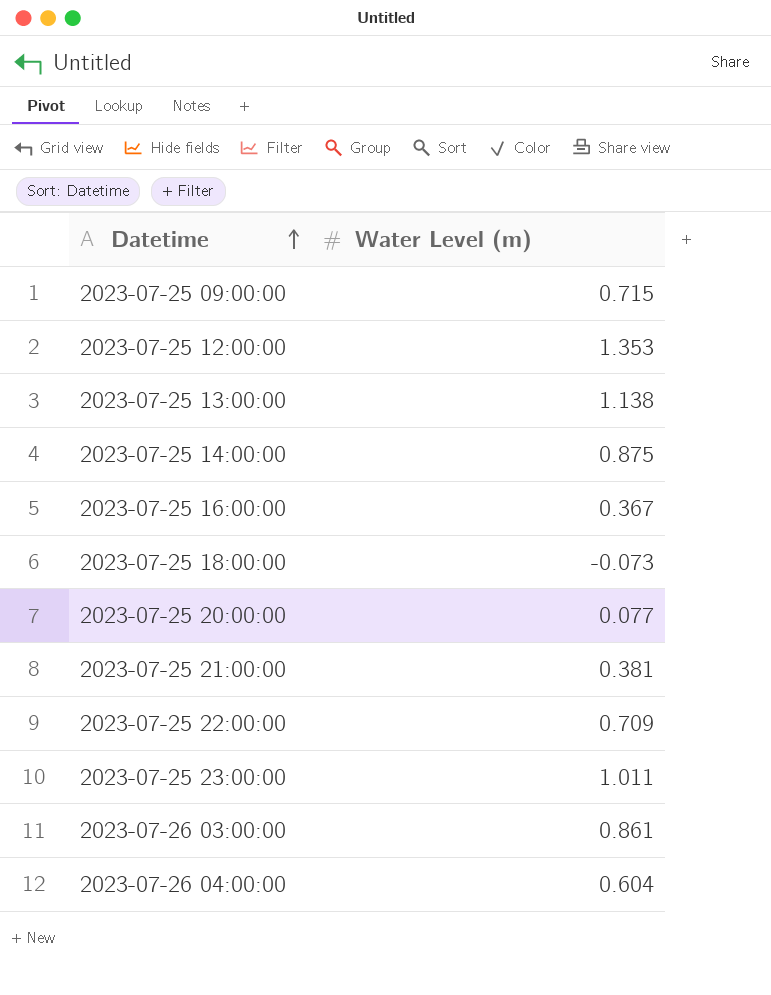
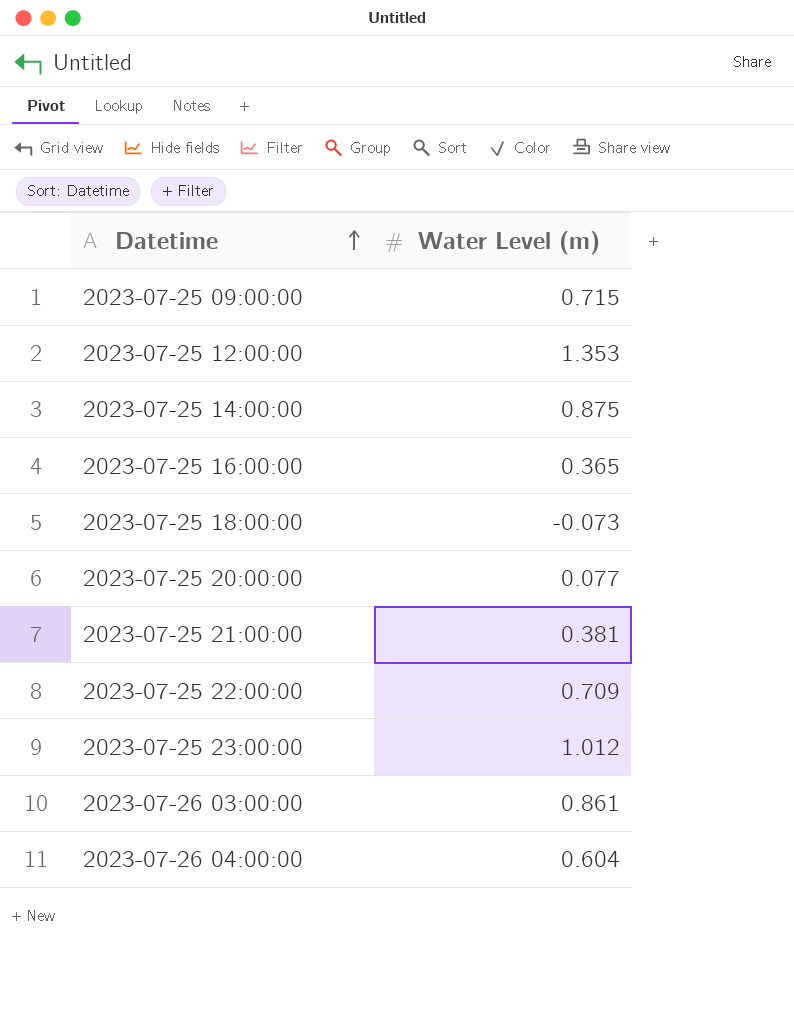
row 2023-07-25 13:00:00: 1.138 -> none
2023-07-25 16:00:00 | Water Level (m): 0.367 -> 0.365
2023-07-25 23:00:00 | Water Level (m): 1.011 -> 1.012

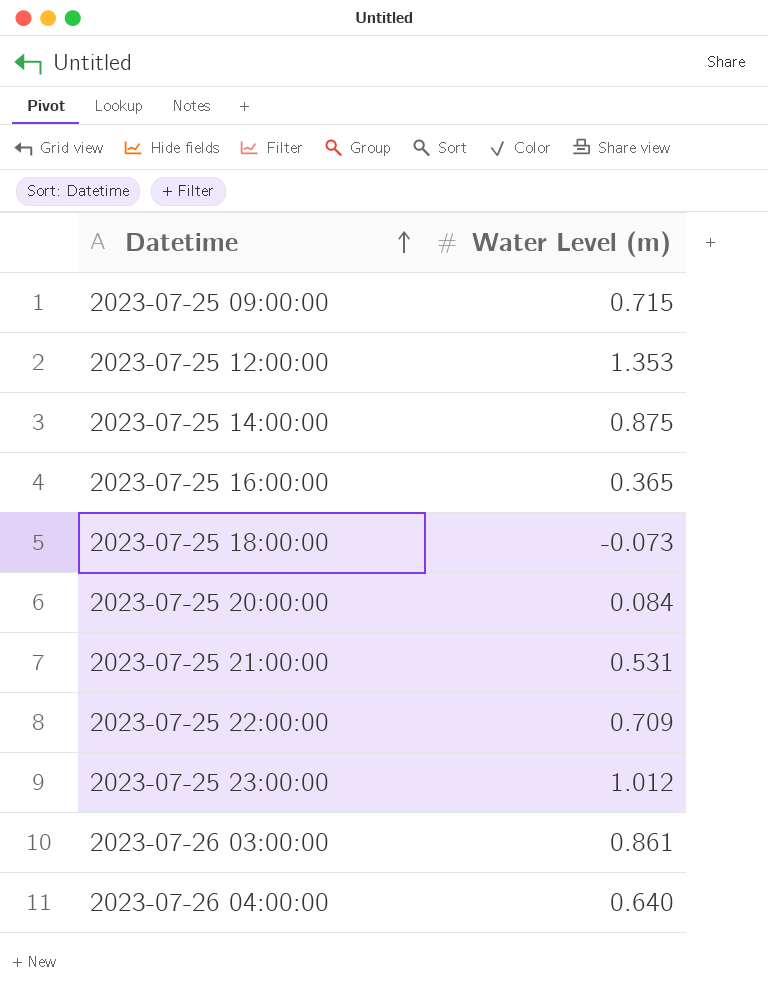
2023-07-25 20:00:00 | Water Level (m): 0.077 -> 0.084
2023-07-25 21:00:00 | Water Level (m): 0.381 -> 0.531
2023-07-26 04:00:00 | Water Level (m): 0.604 -> 0.640

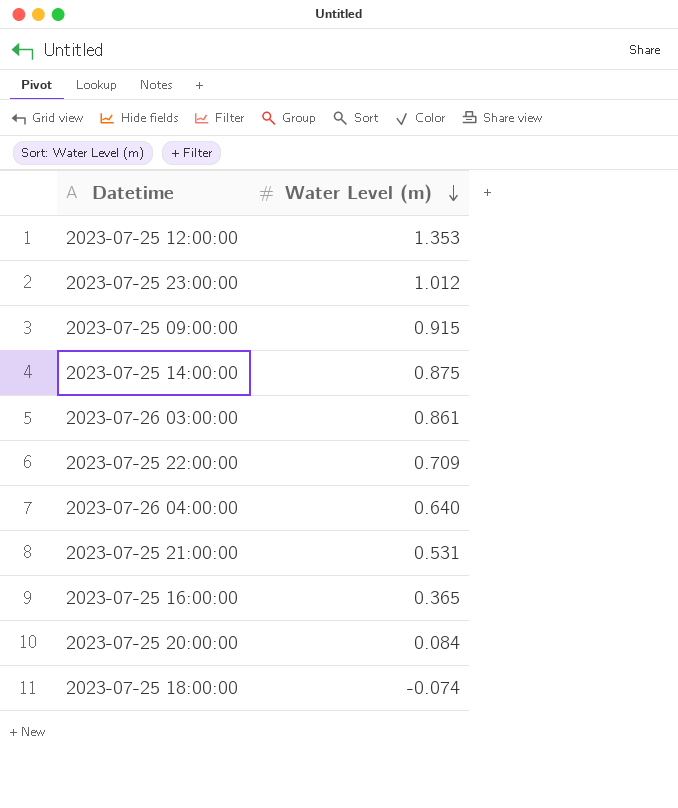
row order: Datetime ascending -> Water Level (m) descending
2023-07-25 09:00:00 | Water Level (m): 0.715 -> 0.915
2023-07-25 18:00:00 | Water Level (m): -0.073 -> -0.074

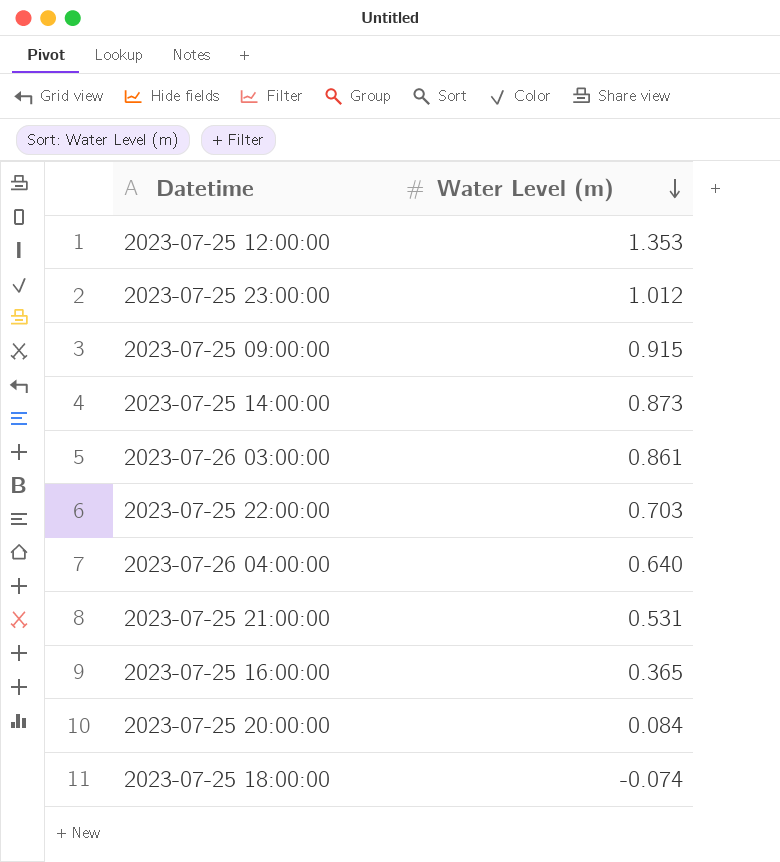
2023-07-25 14:00:00 | Water Level (m): 0.875 -> 0.873
2023-07-25 22:00:00 | Water Level (m): 0.709 -> 0.703

